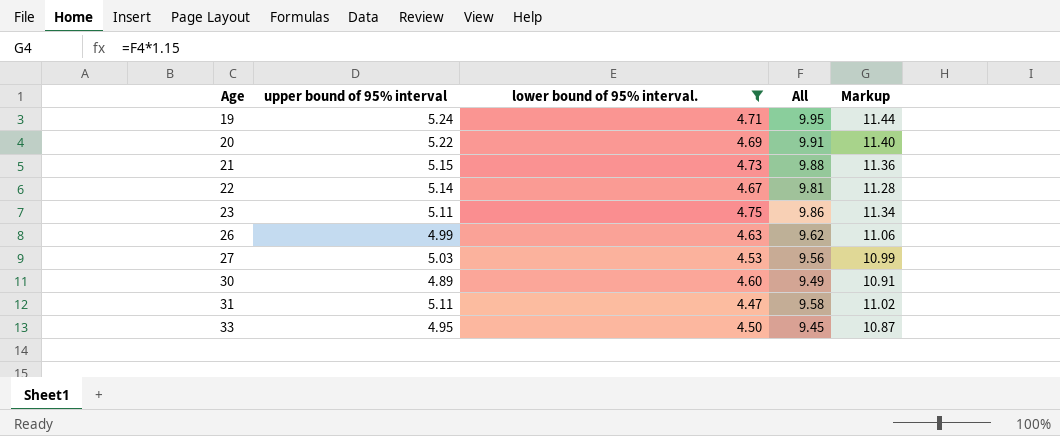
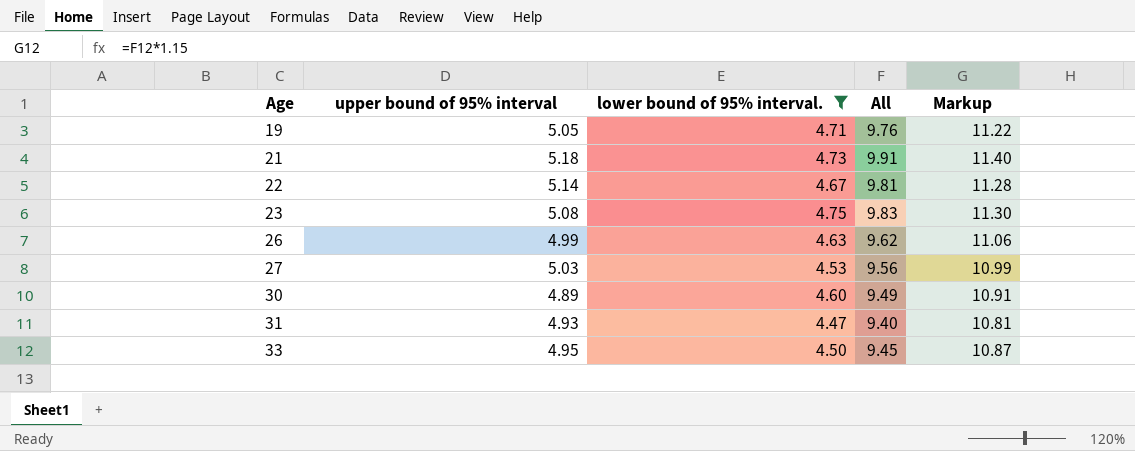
row 20: 5.22 | 4.69 | 9.91 | 11.40 -> none
19 | upper bound of 95% interval: 5.24 -> 5.05
19 | All: 9.95 -> 9.76
19 | Markup: 11.44 -> 11.22
21 | upper bound of 95% interval: 5.15 -> 5.18
21 | All: 9.88 -> 9.91
21 | Markup: 11.36 -> 11.40
23 | upper bound of 95% interval: 5.11 -> 5.08
23 | All: 9.86 -> 9.83
23 | Markup: 11.34 -> 11.30
31 | upper bound of 95% interval: 5.11 -> 4.93
31 | All: 9.58 -> 9.40
31 | Markup: 11.02 -> 10.81

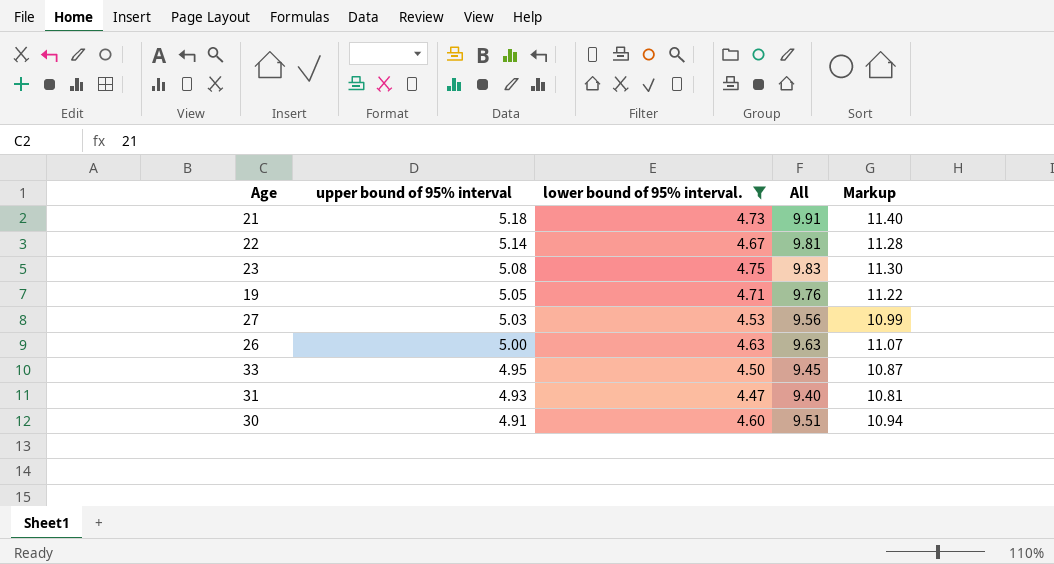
row order: Age ascending -> upper bound of 95% interval descending
26 | upper bound of 95% interval: 4.99 -> 5.00
26 | All: 9.62 -> 9.63
26 | Markup: 11.06 -> 11.07
30 | upper bound of 95% interval: 4.89 -> 4.91
30 | All: 9.49 -> 9.51
30 | Markup: 10.91 -> 10.94

